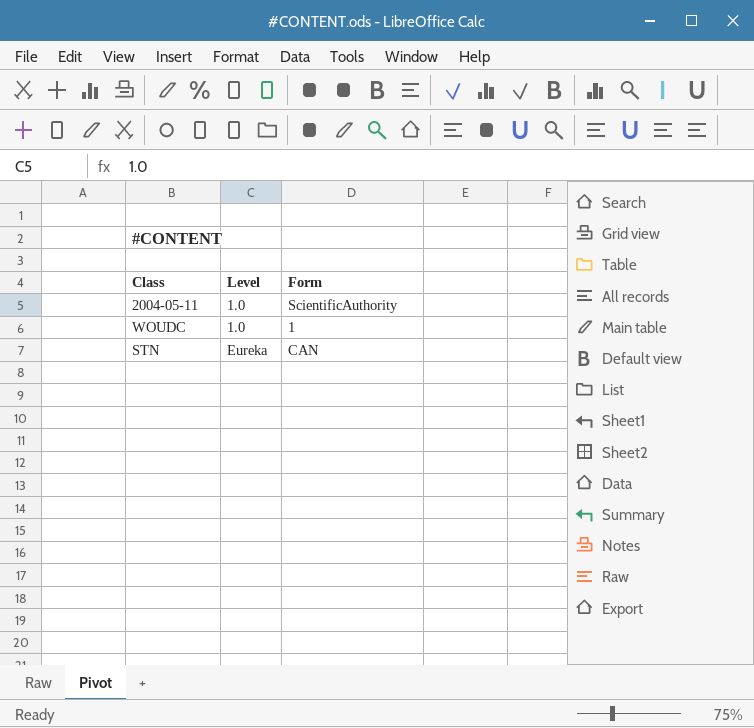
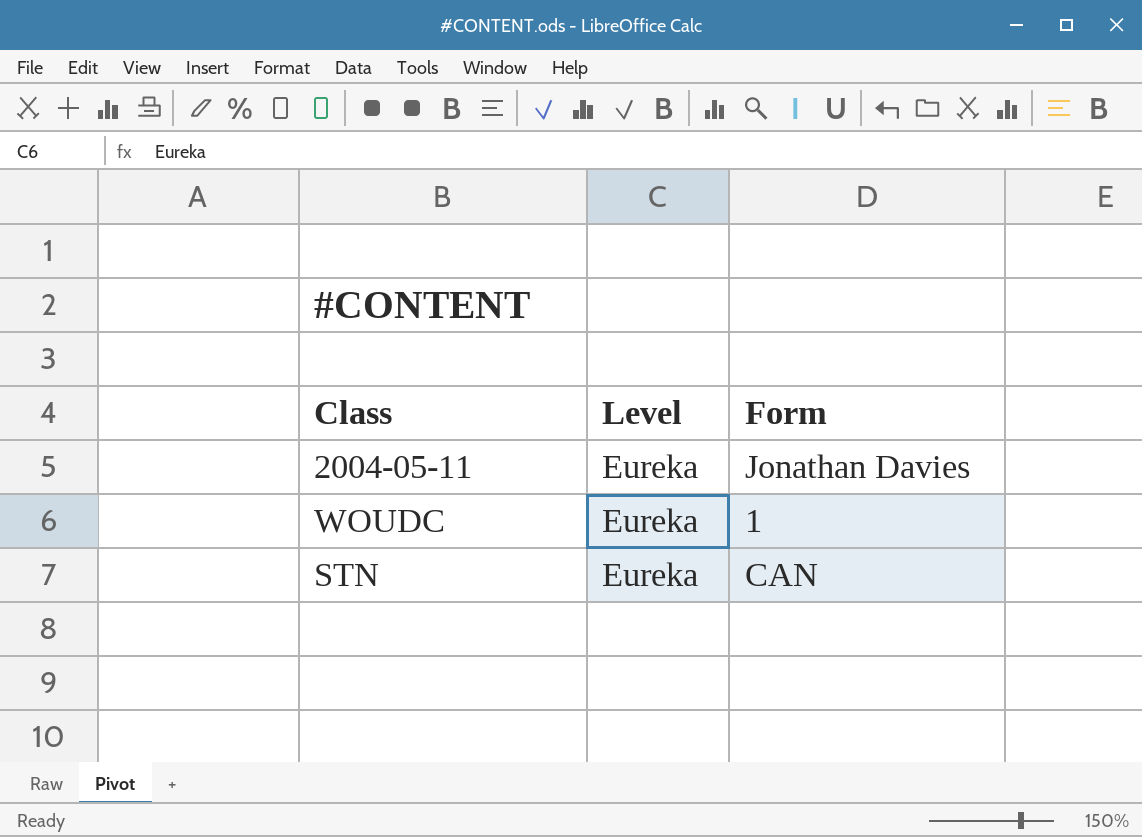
2004-05-11 | Level: 1.0 -> Eureka
2004-05-11 | Form: ScientificAuthority -> Jonathan Davies
WOUDC | Level: 1.0 -> Eureka

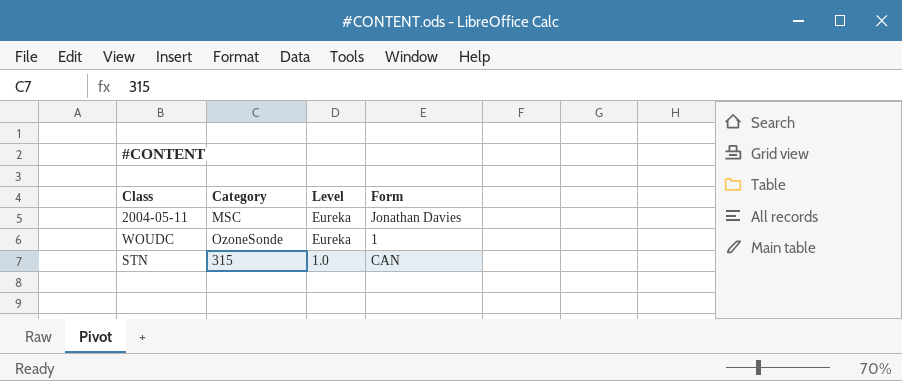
column Category | position: none -> 2
STN | Level: Eureka -> 1.0

